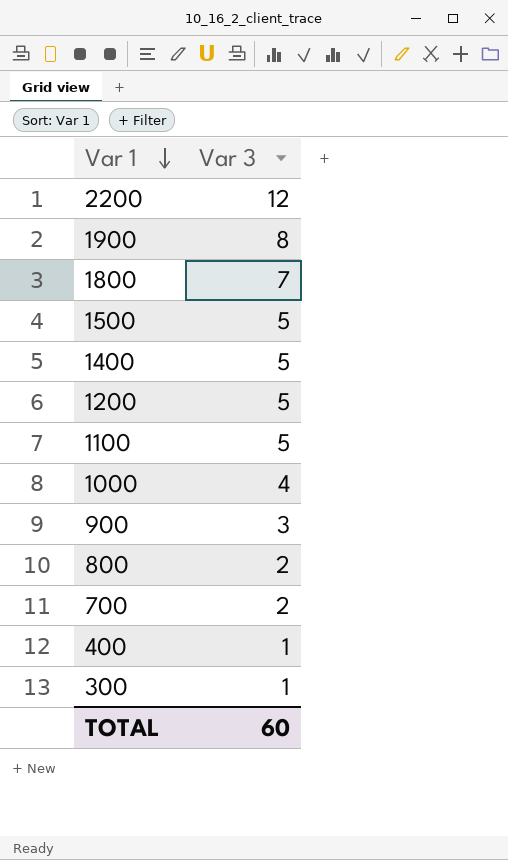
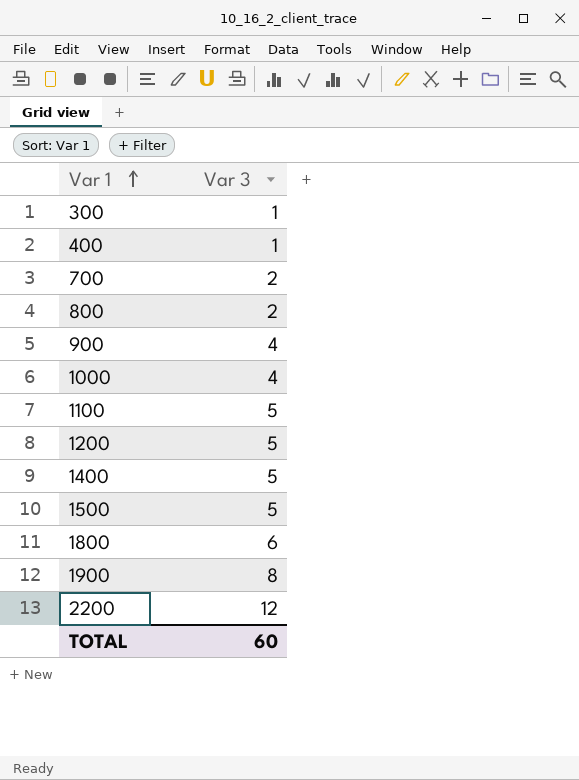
row order: Var 1 descending -> Var 1 ascending
900 | Var 3: 3 -> 4
1800 | Var 3: 7 -> 6

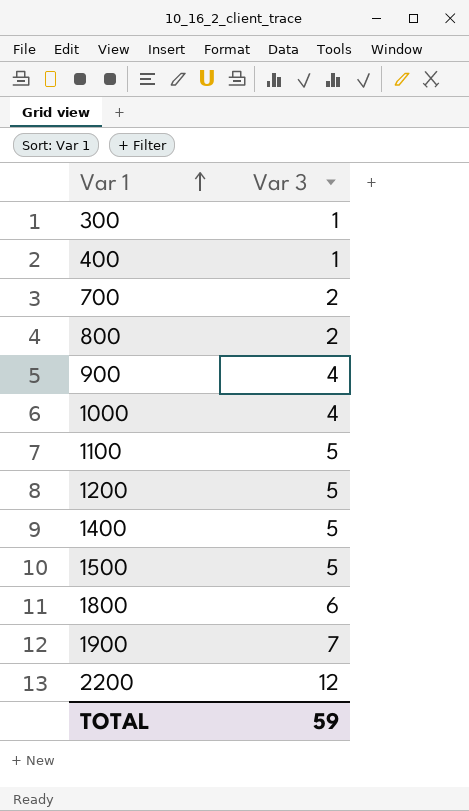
1900 | Var 3: 8 -> 7
TOTAL | Var 3: 60 -> 59

